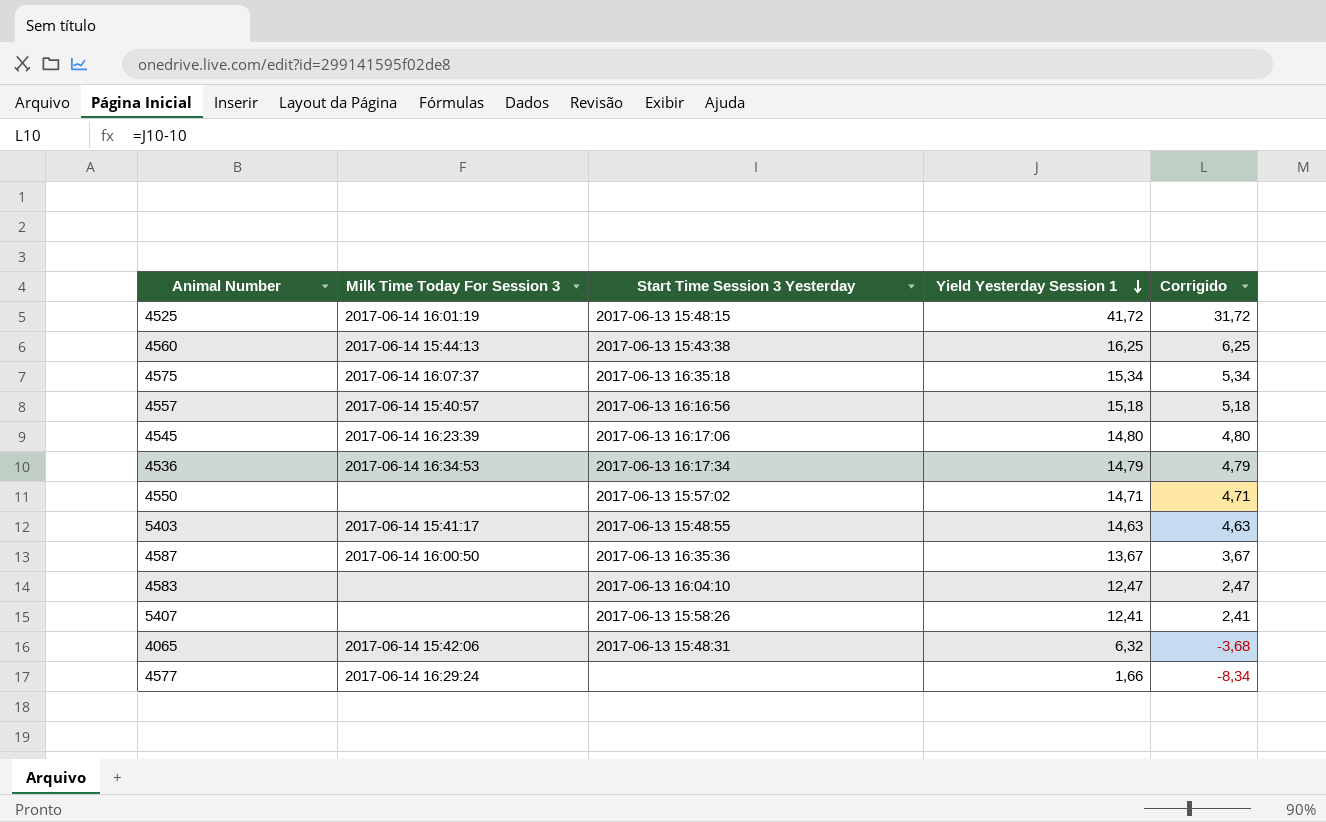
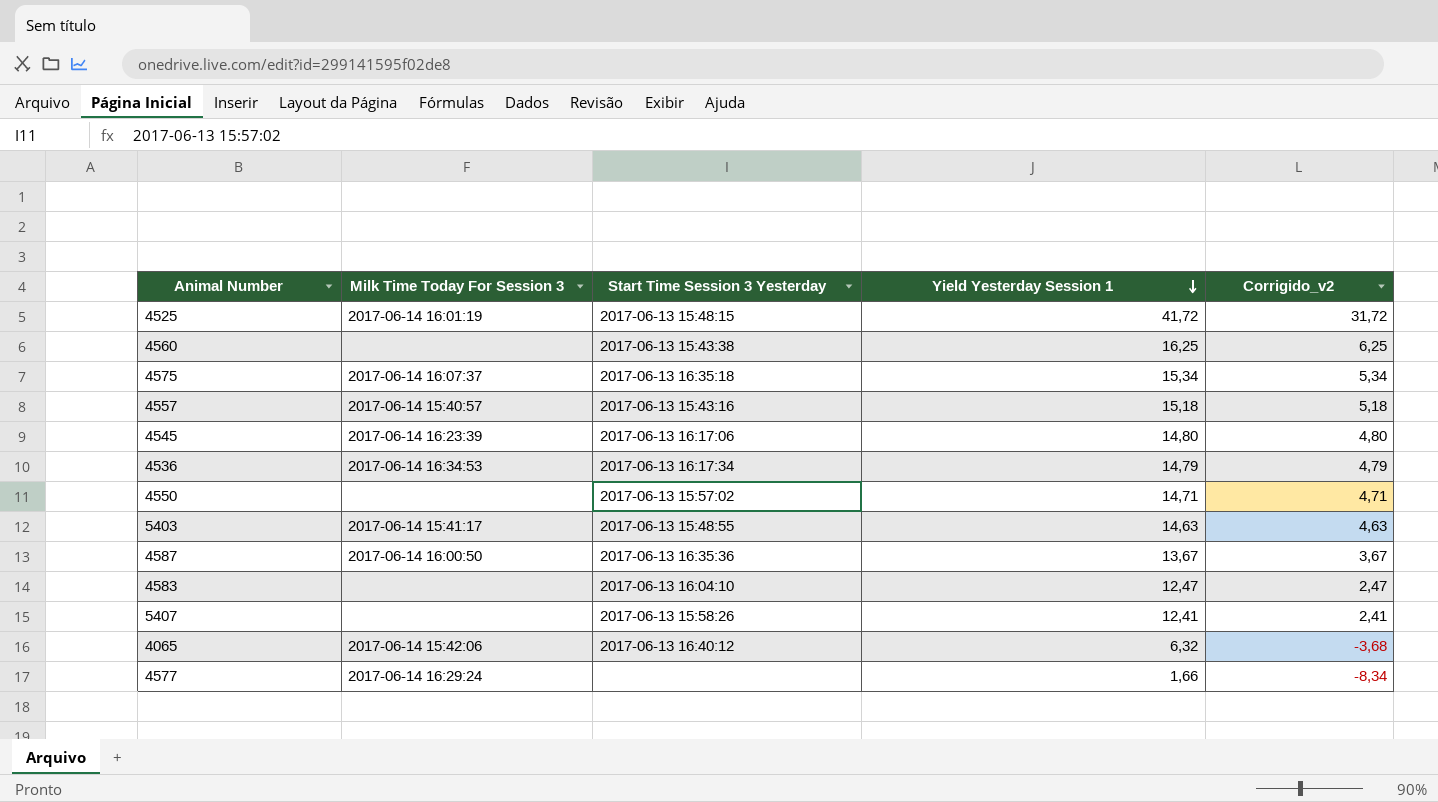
column name: Corrigido -> Corrigido_v2
4560 | Milk Time Today For Session 3: 2017-06-14 15:44:13 -> none
4557 | Start Time Session 3 Yesterday: 2017-06-13 16:16:56 -> 2017-06-13 15:43:16
4065 | Start Time Session 3 Yesterday: 2017-06-13 15:48:31 -> 2017-06-13 16:40:12

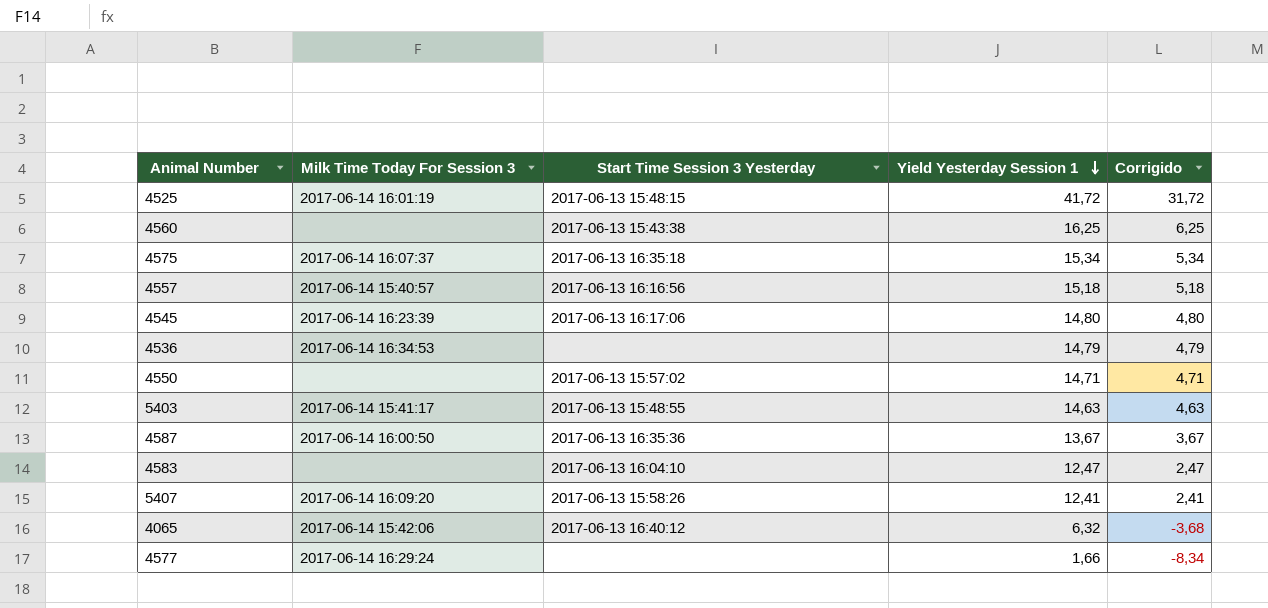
column name: Corrigido_v2 -> Corrigido
4557 | Start Time Session 3 Yesterday: 2017-06-13 15:43:16 -> 2017-06-13 16:16:56
4536 | Start Time Session 3 Yesterday: 2017-06-13 16:17:34 -> none
5407 | Milk Time Today For Session 3: none -> 2017-06-14 16:09:20

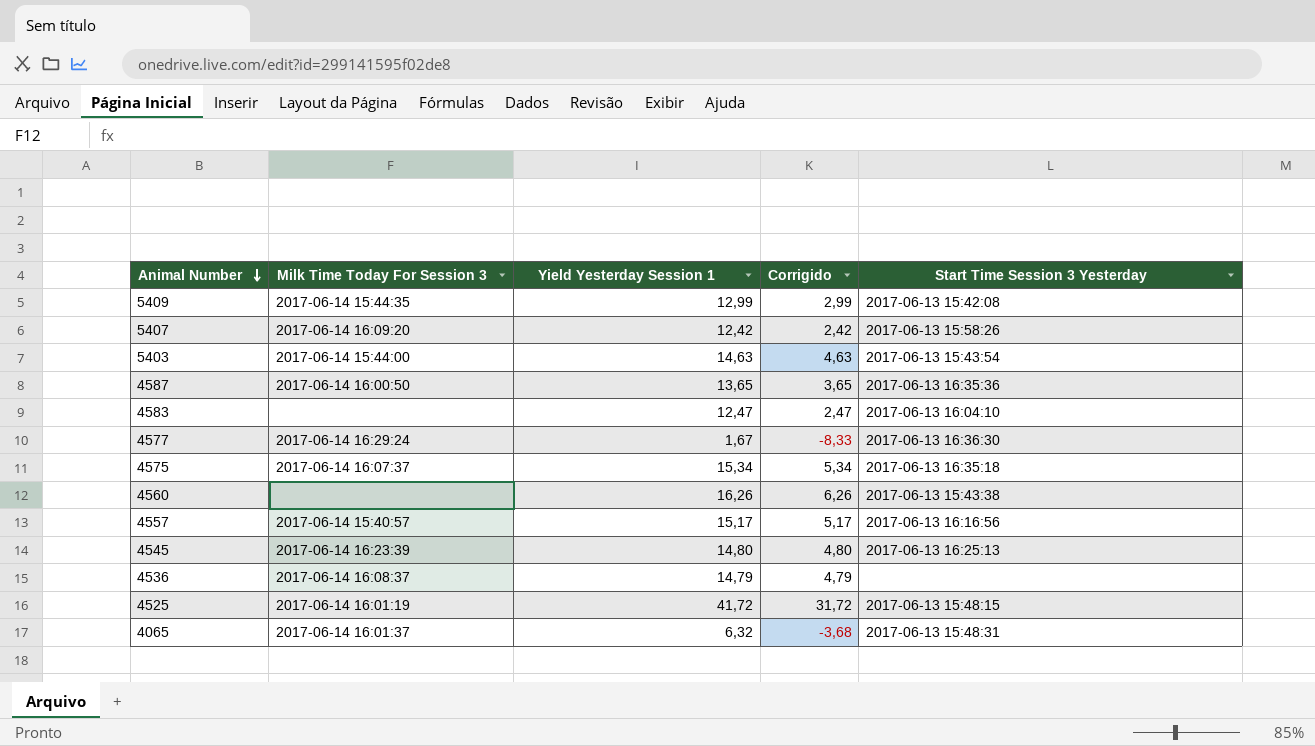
row order: Yield Yesterday Session 1 descending -> Animal Number descending
column Start Time Session 3 Yesterday | position: 3 -> 5
row 4550: none | 2017-06-13 15:57:02 | 14,71 | 4,71 -> none
row 5409: none -> 2017-06-14 15:44:35 | 12,99 | 2,99 | 2017-06-13 15:42:08
5407 | Yield Yesterday Session 1: 12,41 -> 12,42
5407 | Corrigido: 2,41 -> 2,42
5403 | Milk Time Today For Session 3: 2017-06-14 15:41:17 -> 2017-06-14 15:44:00
5403 | Start Time Session 3 Yesterday: 2017-06-13 15:48:55 -> 2017-06-13 15:43:54
4587 | Yield Yesterday Session 1: 13,67 -> 13,65
4587 | Corrigido: 3,67 -> 3,65
4577 | Yield Yesterday Session 1: 1,66 -> 1,67
4577 | Corrigido: -8,34 -> -8,33
4577 | Start Time Session 3 Yesterday: none -> 2017-06-13 16:36:30
4560 | Yield Yesterday Session 1: 16,25 -> 16,26
4560 | Corrigido: 6,25 -> 6,26
4557 | Yield Yesterday Session 1: 15,18 -> 15,17
4557 | Corrigido: 5,18 -> 5,17
4545 | Start Time Session 3 Yesterday: 2017-06-13 16:17:06 -> 2017-06-13 16:25:13
4536 | Milk Time Today For Session 3: 2017-06-14 16:34:53 -> 2017-06-14 16:08:37
4065 | Milk Time Today For Session 3: 2017-06-14 15:42:06 -> 2017-06-14 16:01:37
4065 | Start Time Session 3 Yesterday: 2017-06-13 16:40:12 -> 2017-06-13 15:48:31

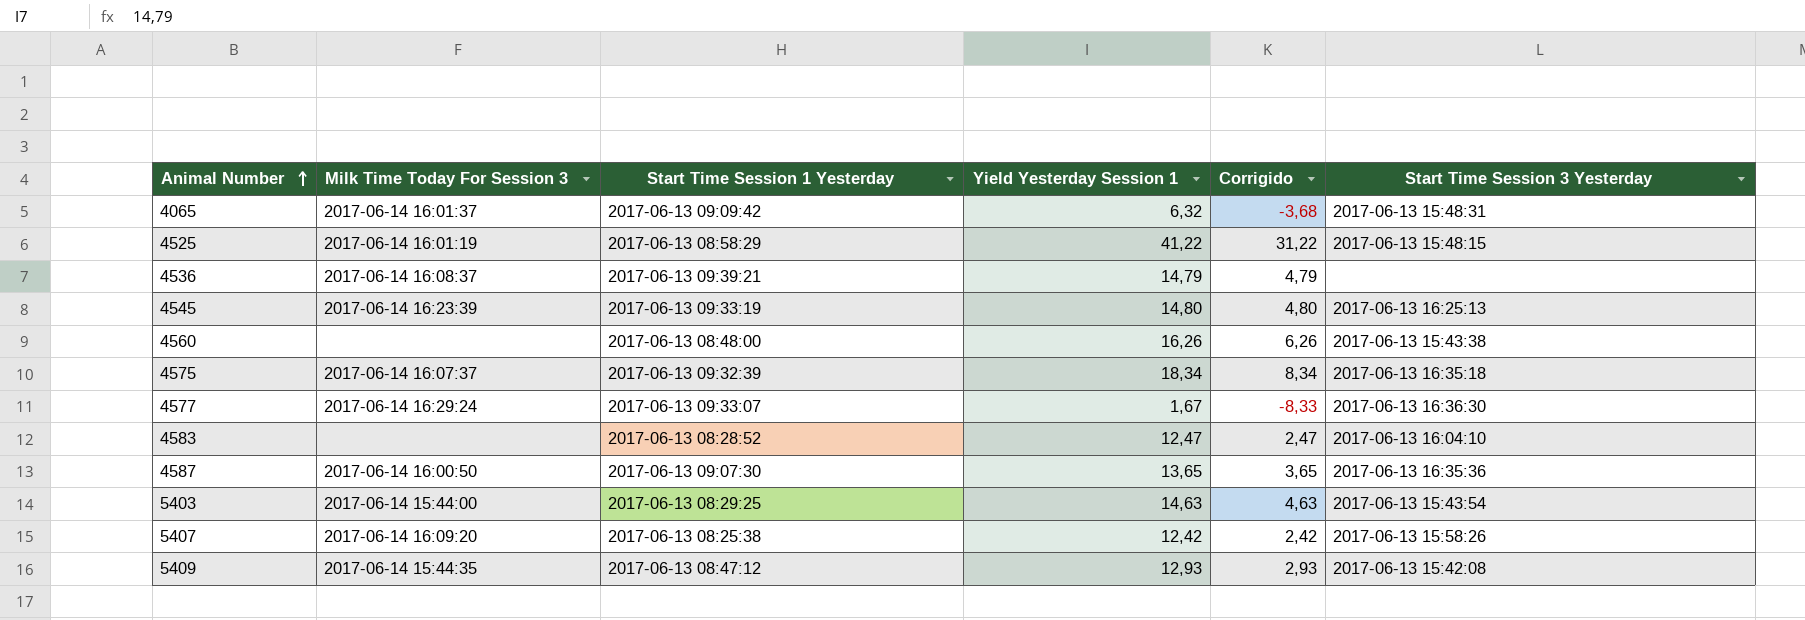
row order: Animal Number descending -> Animal Number ascending
column Start Time Session 1 Yesterday | position: none -> 3
row 4557: 2017-06-14 15:40:57 | 15,17 | 5,17 | 2017-06-13 16:16:56 -> none
4525 | Yield Yesterday Session 1: 41,72 -> 41,22
4525 | Corrigido: 31,72 -> 31,22
4575 | Yield Yesterday Session 1: 15,34 -> 18,34
4575 | Corrigido: 5,34 -> 8,34
5409 | Yield Yesterday Session 1: 12,99 -> 12,93
5409 | Corrigido: 2,99 -> 2,93

